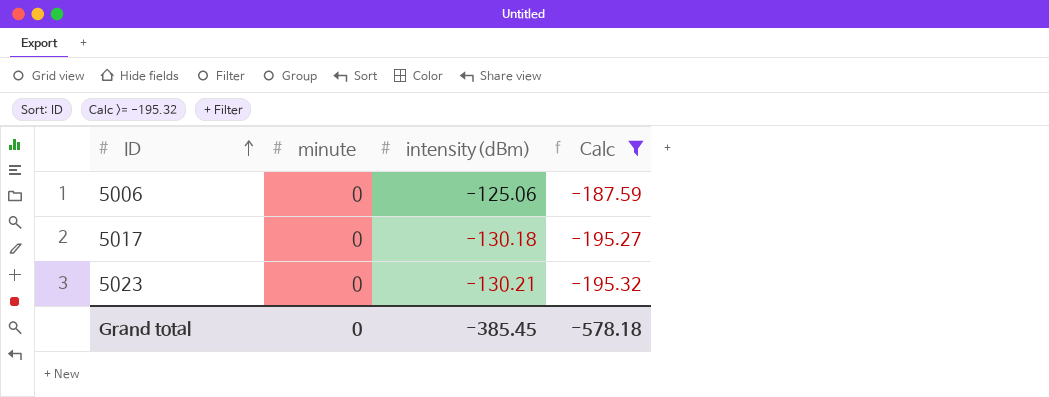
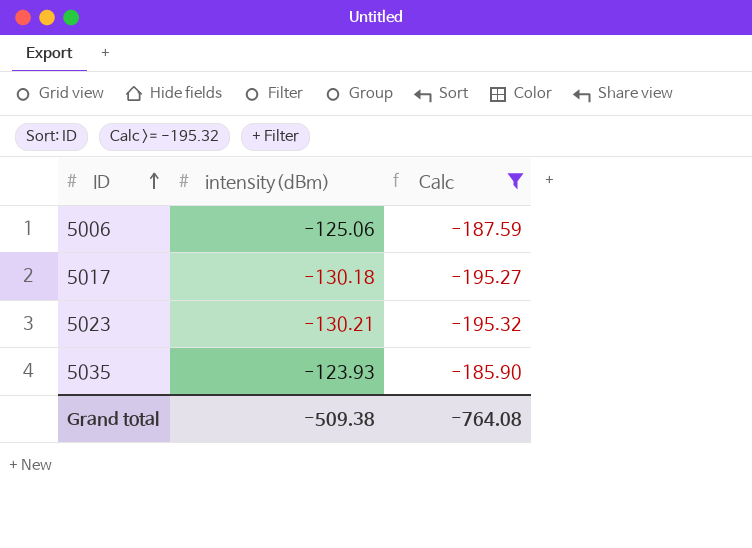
column minute | position: 2 -> none
row 5035: none -> -123.93 | -185.90
Grand total | intensity(dBm): -385.45 -> -509.38
Grand total | Calc: -578.18 -> -764.08

